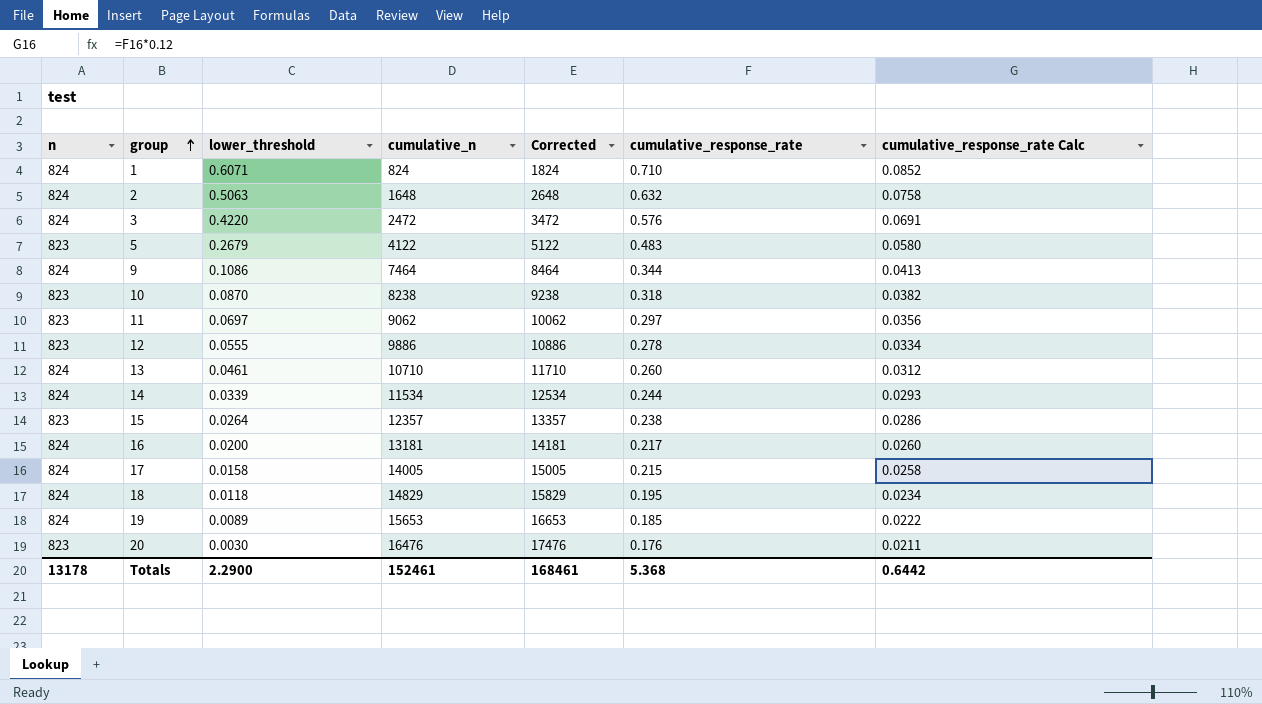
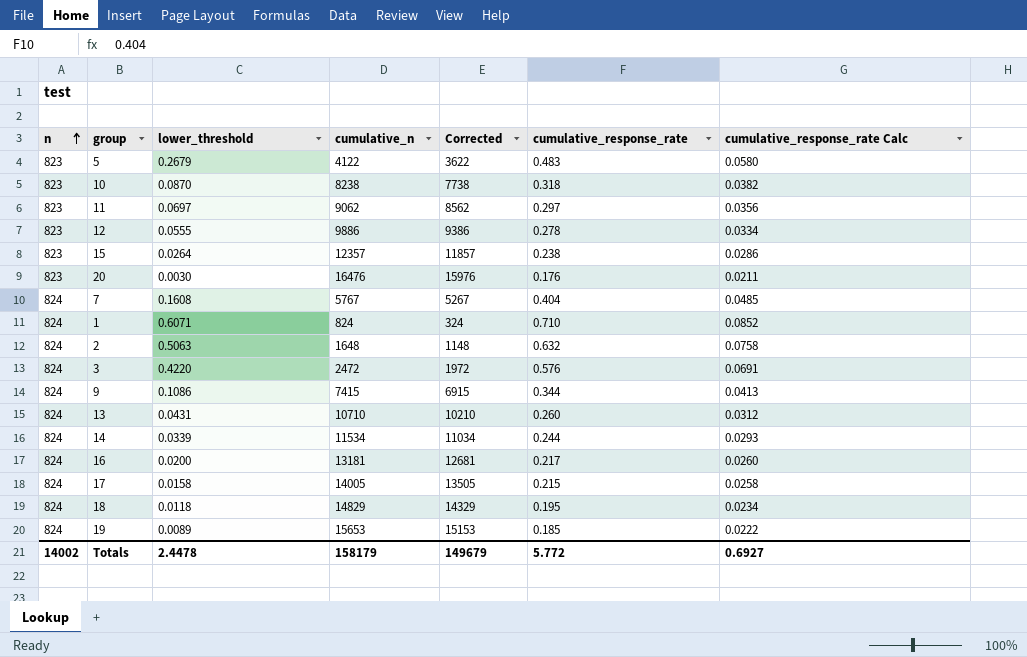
row order: group ascending -> n ascending
column Corrected | formula: [cumulative_n] + 1000 -> [cumulative_n] - 500
row 7: none -> 824 | 0.1608 | 5767 | 5267 | 0.404 | 0.0485
9 | cumulative_n: 7464 -> 7415
13 | lower_threshold: 0.0461 -> 0.0431
Totals | n: 13178 -> 14002
Totals | lower_threshold: 2.2900 -> 2.4478
Totals | cumulative_n: 152461 -> 158179
Totals | Corrected: 168461 -> 149679
Totals | cumulative_response_rate: 5.368 -> 5.772
Totals | cumulative_response_rate Calc: 0.6442 -> 0.6927

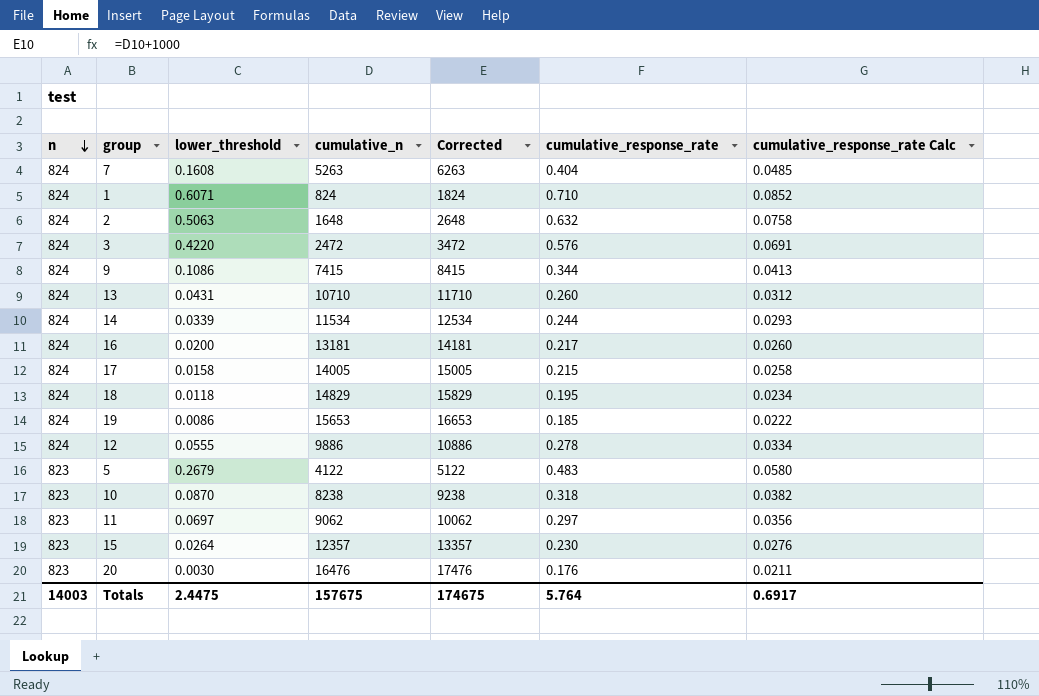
row order: n ascending -> n descending
column Corrected | formula: [cumulative_n] - 500 -> [cumulative_n] + 1000
7 | cumulative_n: 5767 -> 5263
19 | lower_threshold: 0.0089 -> 0.0086
12 | n: 823 -> 824
15 | cumulative_response_rate: 0.238 -> 0.230
15 | cumulative_response_rate Calc: 0.0286 -> 0.0276
Totals | n: 14002 -> 14003
Totals | lower_threshold: 2.4478 -> 2.4475
Totals | cumulative_n: 158179 -> 157675
Totals | Corrected: 149679 -> 174675
Totals | cumulative_response_rate: 5.772 -> 5.764
Totals | cumulative_response_rate Calc: 0.6927 -> 0.6917

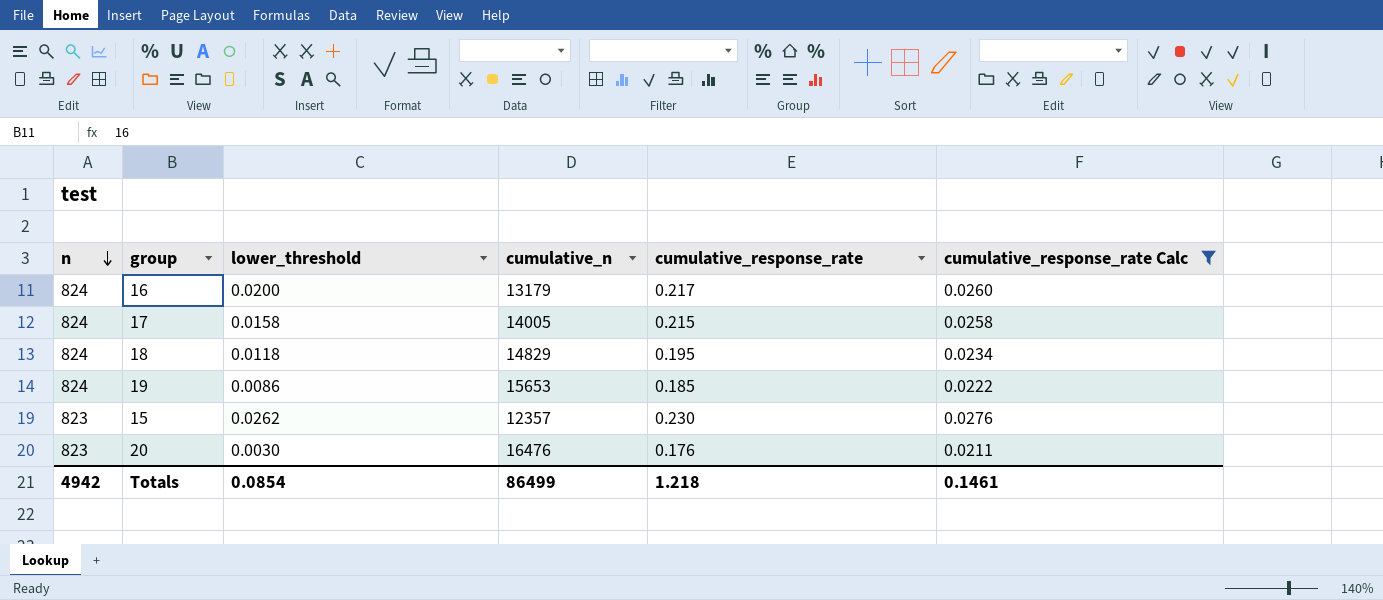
filter: none -> cumulative_response_rate Calc <= 0.0276
column Corrected | formula: [cumulative_n] + 1000 -> none
16 | cumulative_n: 13181 -> 13179
15 | lower_threshold: 0.0264 -> 0.0262
Totals | n: 14003 -> 4942
Totals | lower_threshold: 2.4475 -> 0.0854
Totals | cumulative_n: 157675 -> 86499
Totals | cumulative_response_rate: 5.764 -> 1.218
Totals | cumulative_response_rate Calc: 0.6917 -> 0.1461

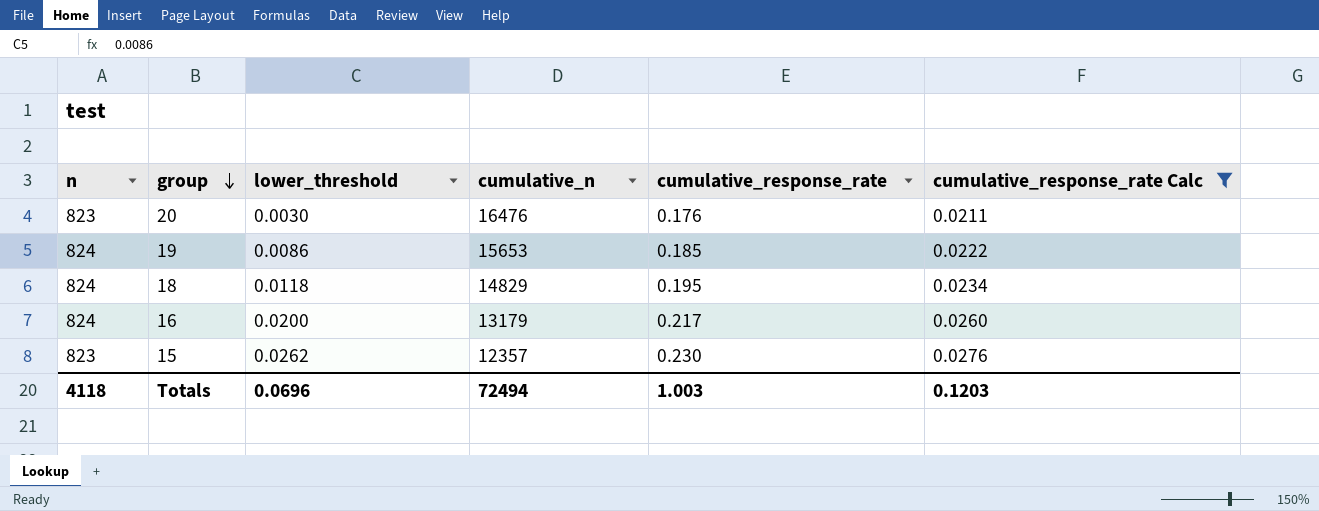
row order: n descending -> group descending
row 17: 824 | 0.0158 | 14005 | 0.215 | 0.0258 -> none
Totals | n: 4942 -> 4118
Totals | lower_threshold: 0.0854 -> 0.0696
Totals | cumulative_n: 86499 -> 72494
Totals | cumulative_response_rate: 1.218 -> 1.003
Totals | cumulative_response_rate Calc: 0.1461 -> 0.1203

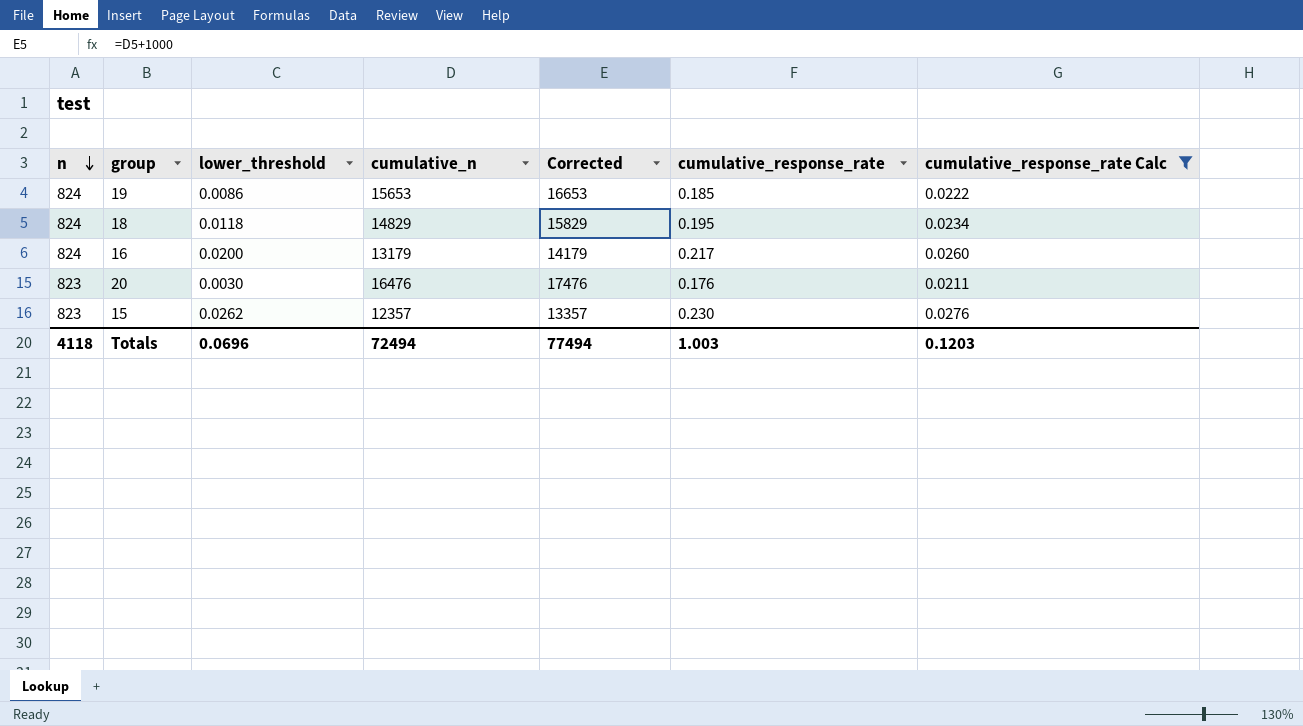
row order: group descending -> n descending
column Corrected | formula: none -> [cumulative_n] + 1000

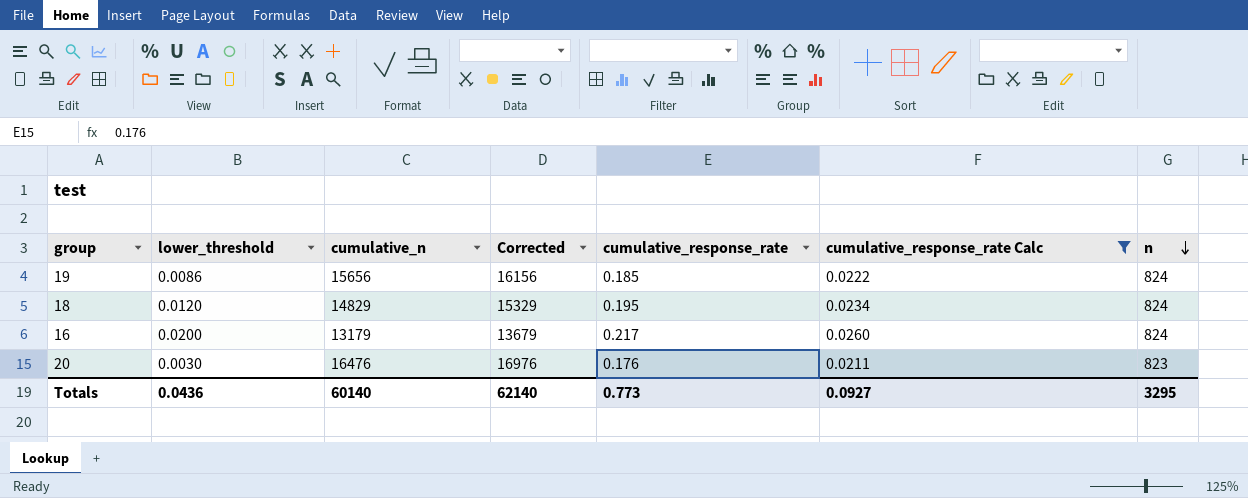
column Corrected | formula: [cumulative_n] + 1000 -> [cumulative_n] + 500
column n | position: 1 -> 7
row 15: 823 | 0.0262 | 12357 | 13357 | 0.230 | 0.0276 -> none
19 | cumulative_n: 15653 -> 15656
18 | lower_threshold: 0.0118 -> 0.0120
Totals | lower_threshold: 0.0696 -> 0.0436
Totals | cumulative_n: 72494 -> 60140
Totals | Corrected: 77494 -> 62140
Totals | cumulative_response_rate: 1.003 -> 0.773
Totals | cumulative_response_rate Calc: 0.1203 -> 0.0927
Totals | n: 4118 -> 3295

